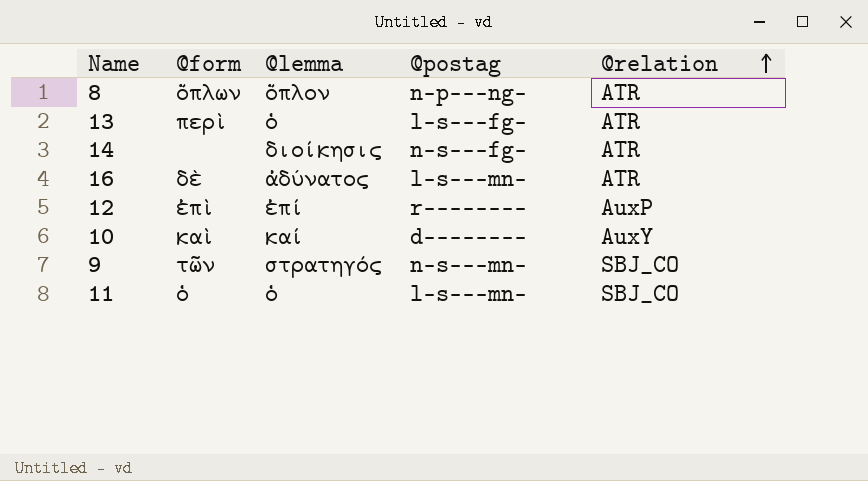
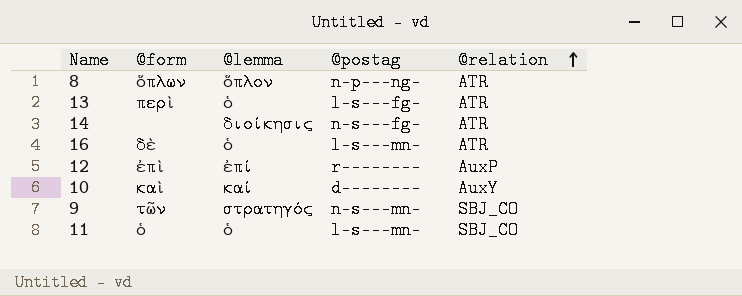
16 | @lemma: ἀδύνατος -> ὁ

